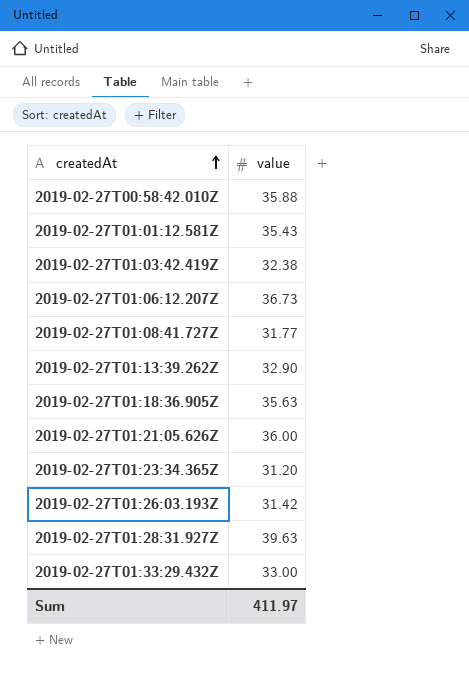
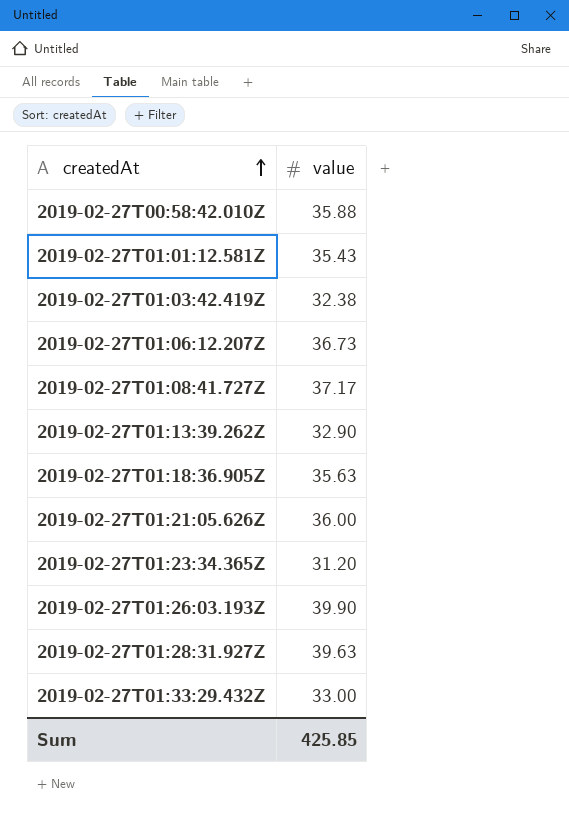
2019-02-27T01:08:41.727Z | value: 31.77 -> 37.17
2019-02-27T01:26:03.193Z | value: 31.42 -> 39.90
Sum | value: 411.97 -> 425.85

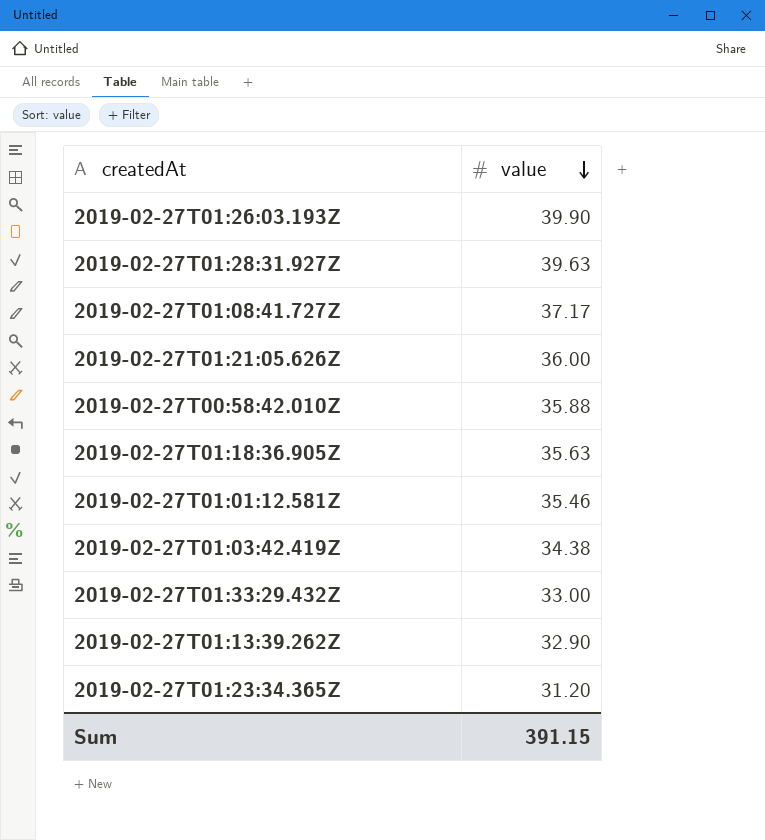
row order: createdAt ascending -> value descending
row 2019-02-27T01:06:12.207Z: 36.73 -> none
2019-02-27T01:01:12.581Z | value: 35.43 -> 35.46
2019-02-27T01:03:42.419Z | value: 32.38 -> 34.38
Sum | value: 425.85 -> 391.15

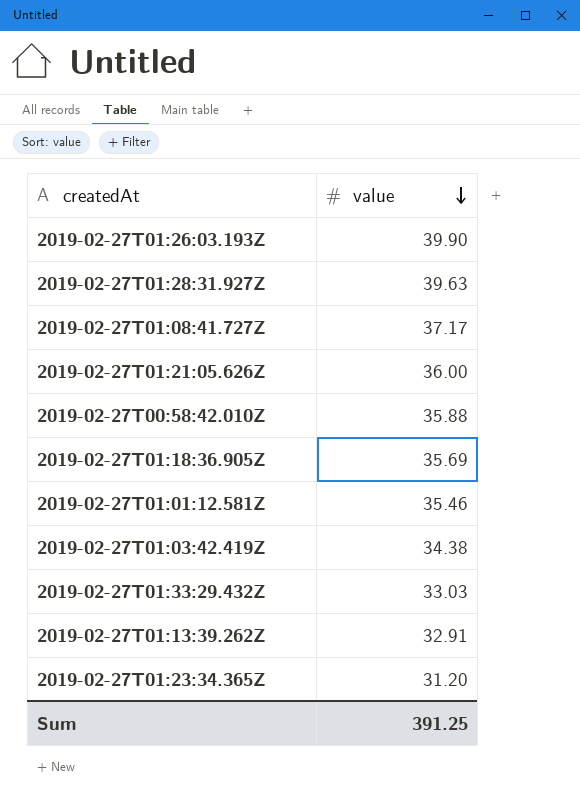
2019-02-27T01:18:36.905Z | value: 35.63 -> 35.69
2019-02-27T01:33:29.432Z | value: 33.00 -> 33.03
2019-02-27T01:13:39.262Z | value: 32.90 -> 32.91
Sum | value: 391.15 -> 391.25

